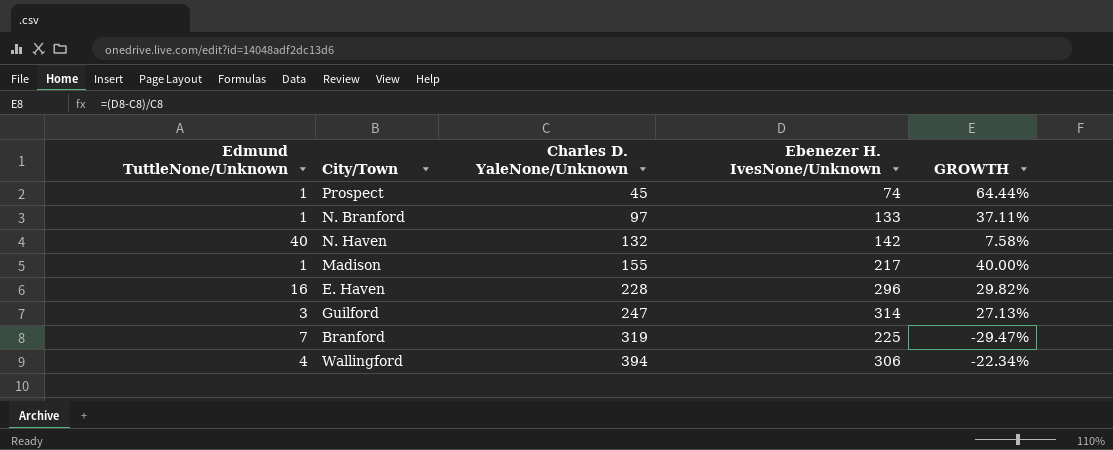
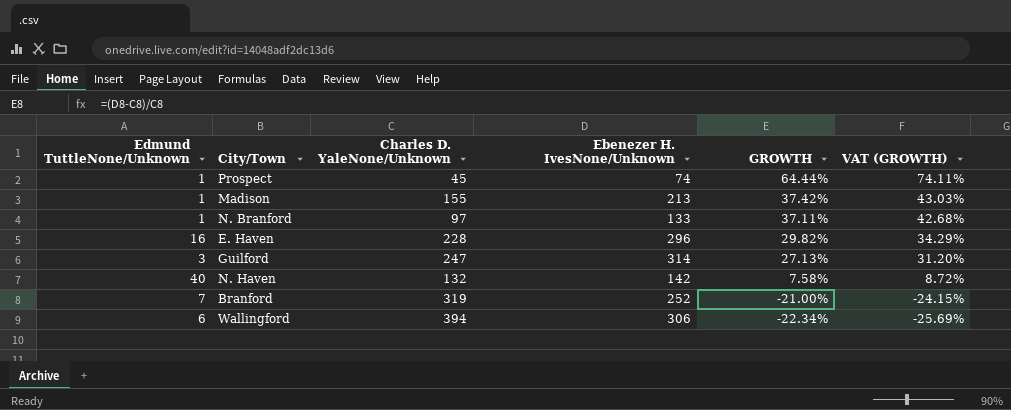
row order: Charles D. YaleNone/Unknown ascending -> GROWTH descending
column VAT (GROWTH) | formula: none -> [GROWTH] * 1.15
Madison | Ebenezer H. IvesNone/Unknown: 217 -> 213
Madison | GROWTH: 40.00% -> 37.42%
Branford | Ebenezer H. IvesNone/Unknown: 225 -> 252
Branford | GROWTH: -29.47% -> -21.00%
Wallingford | Edmund TuttleNone/Unknown: 4 -> 6

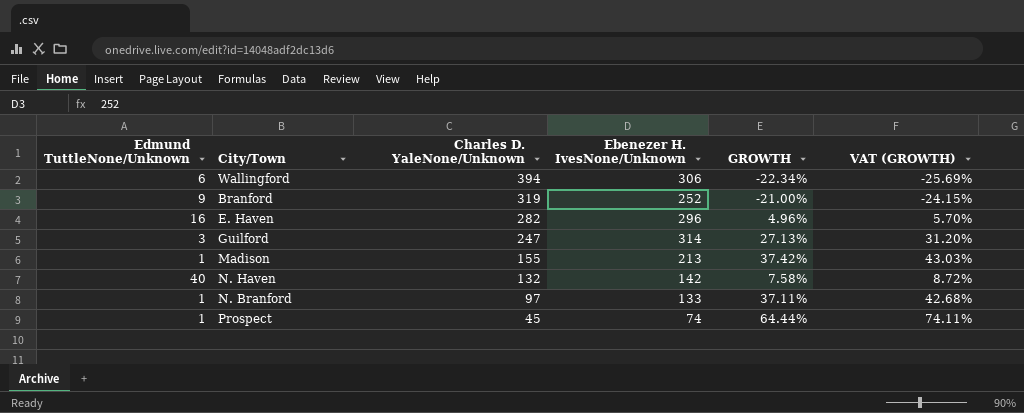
row order: GROWTH descending -> Charles D. YaleNone/Unknown descending
Branford | Edmund TuttleNone/Unknown: 7 -> 9
E. Haven | Charles D. YaleNone/Unknown: 228 -> 282
E. Haven | GROWTH: 29.82% -> 4.96%
E. Haven | VAT (GROWTH): 34.29% -> 5.70%

